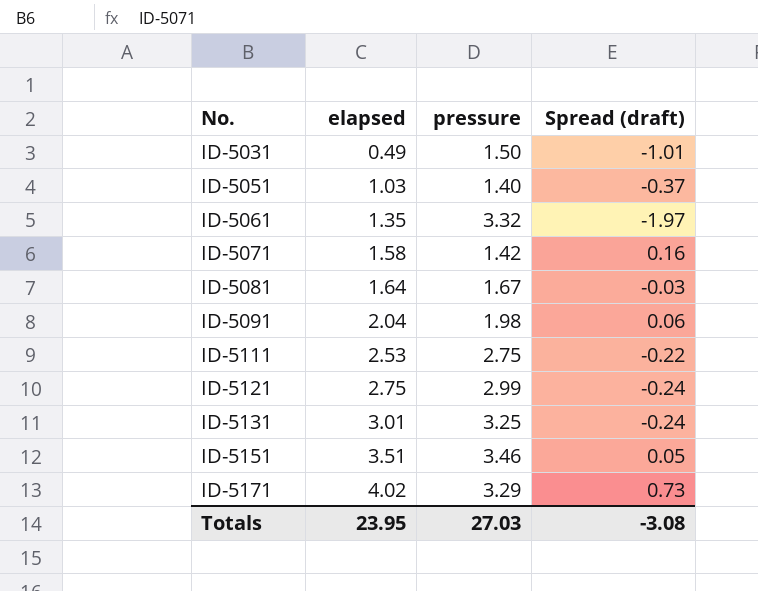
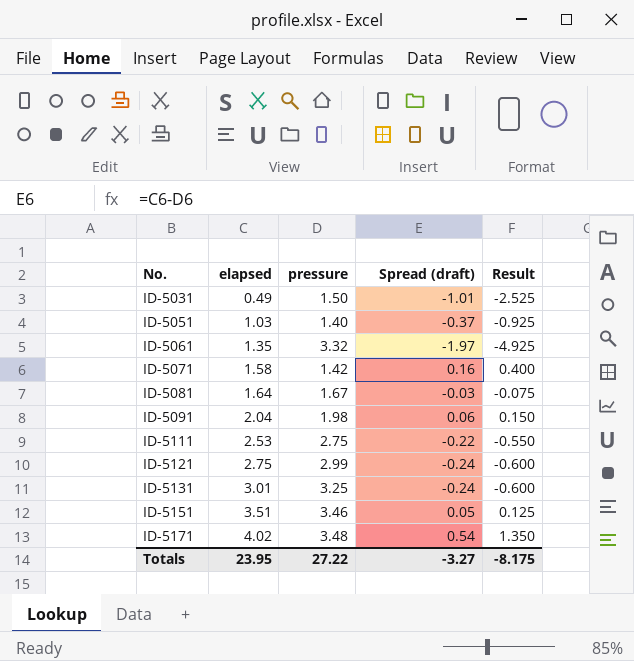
column Result | formula: none -> [Spread (draft)] * 2.5
ID-5171 | pressure: 3.29 -> 3.48
ID-5171 | Spread (draft): 0.73 -> 0.54
Totals | pressure: 27.03 -> 27.22
Totals | Spread (draft): -3.08 -> -3.27

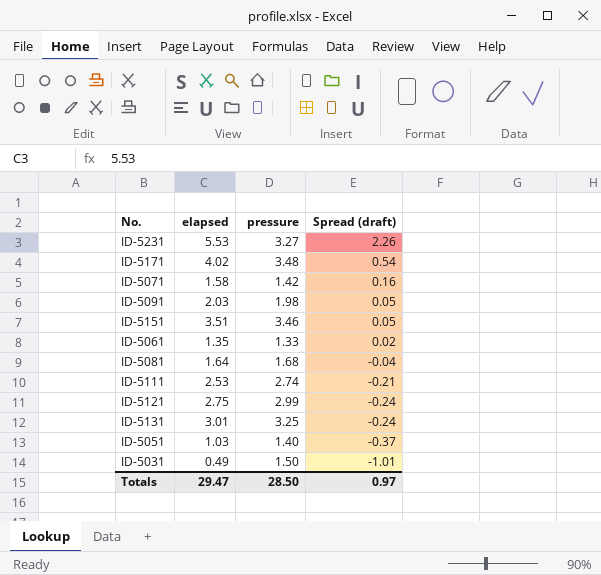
row order: No. ascending -> Spread (draft) descending
column Result | formula: [Spread (draft)] * 2.5 -> none
row ID-5231: none -> 5.53 | 3.27 | 2.26
ID-5091 | elapsed: 2.04 -> 2.03
ID-5091 | Spread (draft): 0.06 -> 0.05
ID-5061 | pressure: 3.32 -> 1.33
ID-5061 | Spread (draft): -1.97 -> 0.02
ID-5081 | pressure: 1.67 -> 1.68
ID-5081 | Spread (draft): -0.03 -> -0.04
ID-5111 | pressure: 2.75 -> 2.74
ID-5111 | Spread (draft): -0.22 -> -0.21
Totals | elapsed: 23.95 -> 29.47
Totals | pressure: 27.22 -> 28.50
Totals | Spread (draft): -3.27 -> 0.97

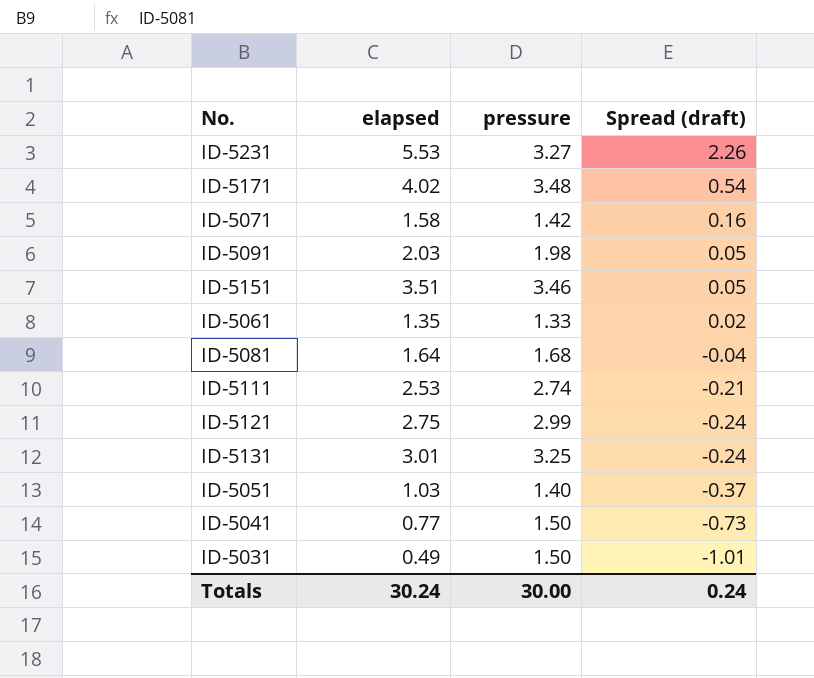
row ID-5041: none -> 0.77 | 1.50 | -0.73
Totals | elapsed: 29.47 -> 30.24
Totals | pressure: 28.50 -> 30.00
Totals | Spread (draft): 0.97 -> 0.24

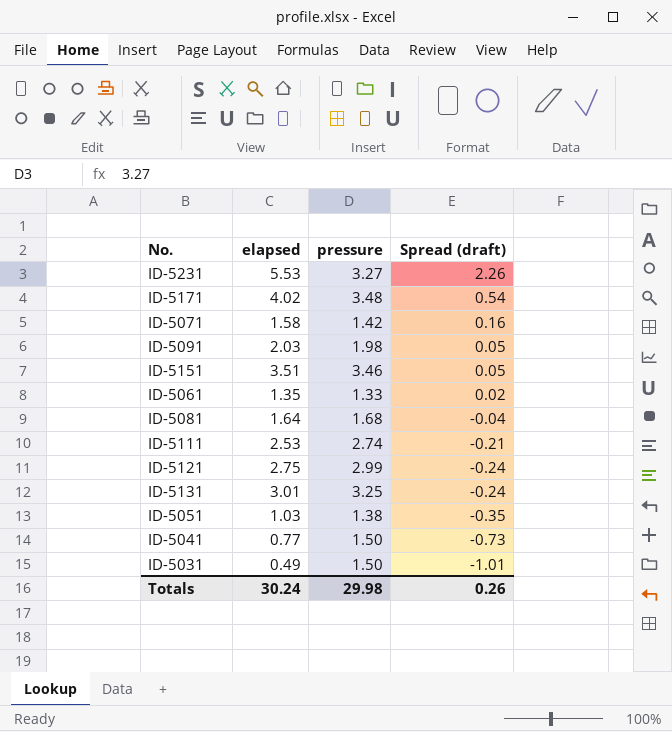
ID-5051 | pressure: 1.40 -> 1.38
ID-5051 | Spread (draft): -0.37 -> -0.35
Totals | pressure: 30.00 -> 29.98
Totals | Spread (draft): 0.24 -> 0.26

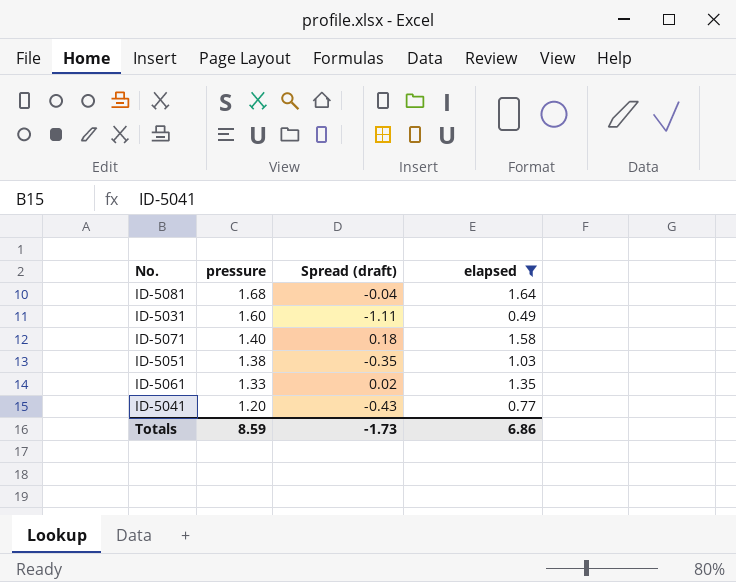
filter: none -> elapsed <= 1.64
row order: Spread (draft) descending -> pressure descending
column elapsed | position: 2 -> 4
ID-5031 | pressure: 1.50 -> 1.60
ID-5031 | Spread (draft): -1.01 -> -1.11
ID-5071 | pressure: 1.42 -> 1.40
ID-5071 | Spread (draft): 0.16 -> 0.18
ID-5041 | pressure: 1.50 -> 1.20
ID-5041 | Spread (draft): -0.73 -> -0.43
Totals | pressure: 29.98 -> 8.59
Totals | Spread (draft): 0.26 -> -1.73
Totals | elapsed: 30.24 -> 6.86

